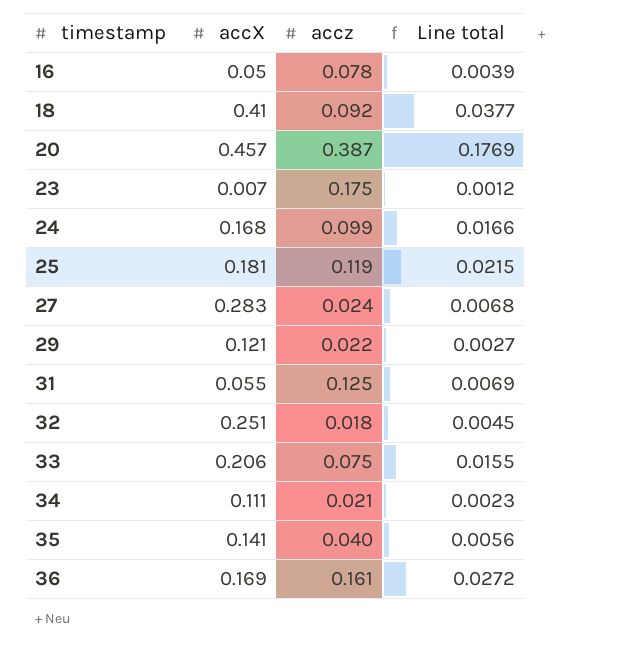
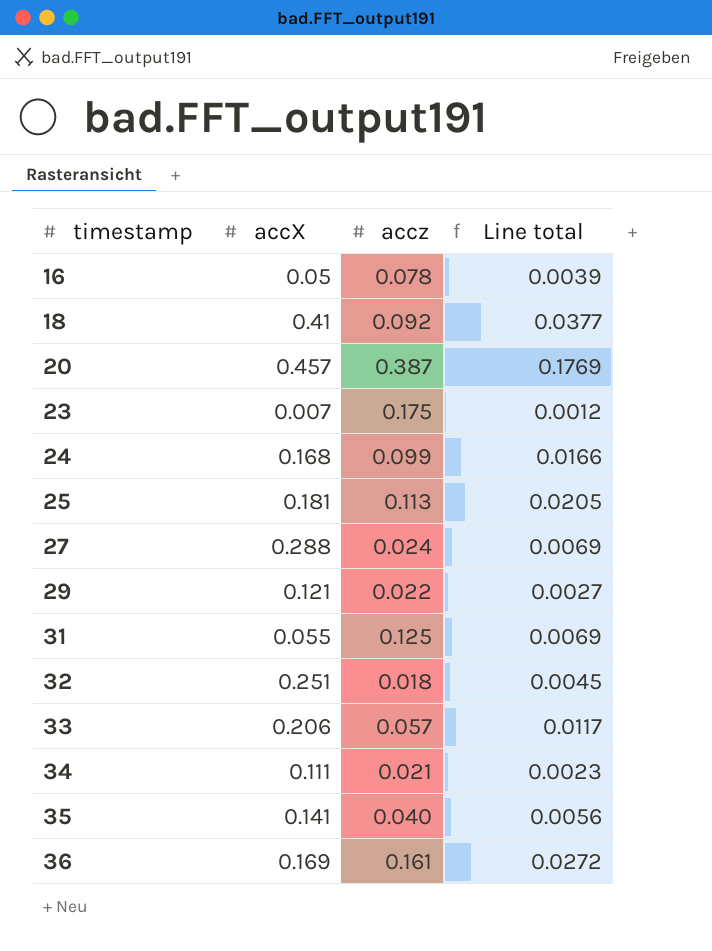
25 | accz: 0.119 -> 0.113
25 | Line total: 0.0215 -> 0.0205
27 | accX: 0.283 -> 0.288
27 | Line total: 0.0068 -> 0.0069
33 | accz: 0.075 -> 0.057
33 | Line total: 0.0155 -> 0.0117

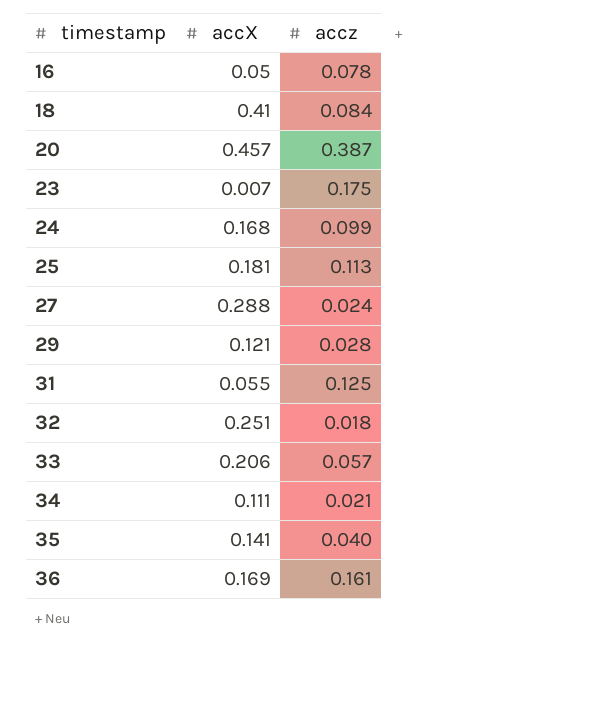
column Line total | formula: [accX] * [accz] -> none
18 | accz: 0.092 -> 0.084
29 | accz: 0.022 -> 0.028

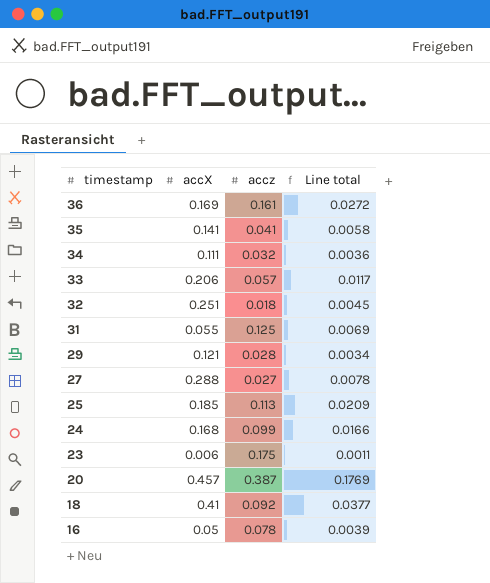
row order: timestamp ascending -> timestamp descending
column Line total | formula: none -> [accX] * [accz]
35 | accz: 0.040 -> 0.041
34 | accz: 0.021 -> 0.032
27 | accz: 0.024 -> 0.027
25 | accX: 0.181 -> 0.185
23 | accX: 0.007 -> 0.006
18 | accz: 0.084 -> 0.092

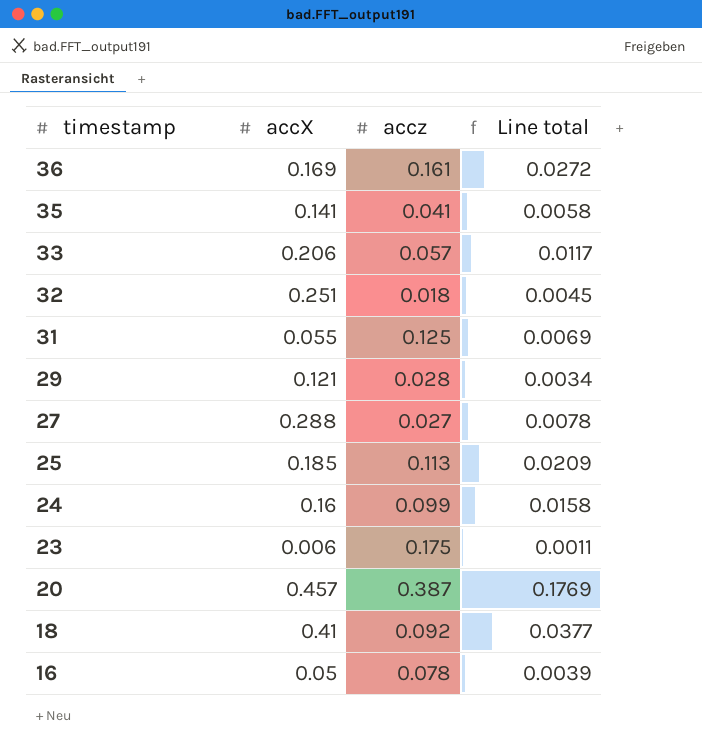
row 34: 0.111 | 0.032 | 0.0036 -> none
24 | accX: 0.168 -> 0.16
24 | Line total: 0.0166 -> 0.0158

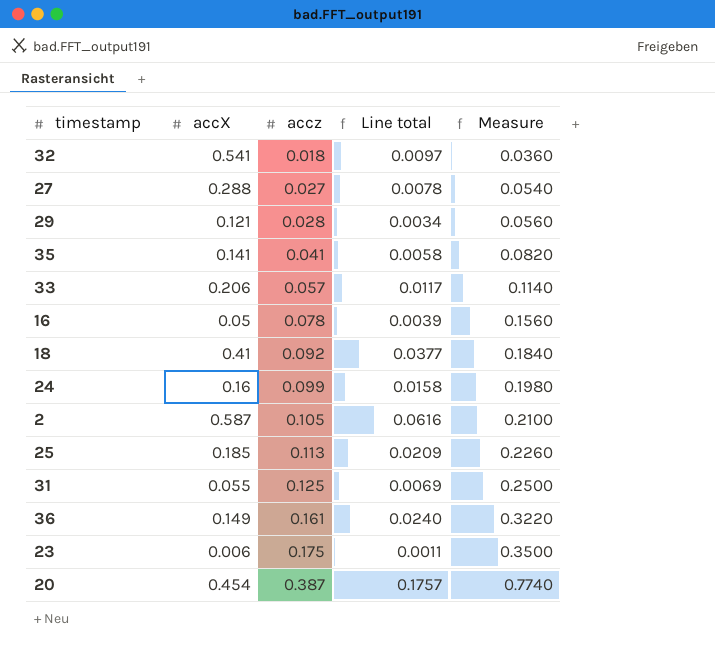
row order: timestamp descending -> accz ascending
column Measure | formula: none -> [accz] * 2
32 | accX: 0.251 -> 0.541
32 | Line total: 0.0045 -> 0.0097
row 2: none -> 0.587 | 0.105 | 0.0616 | 0.2100
36 | accX: 0.169 -> 0.149
36 | Line total: 0.0272 -> 0.0240
20 | accX: 0.457 -> 0.454
20 | Line total: 0.1769 -> 0.1757

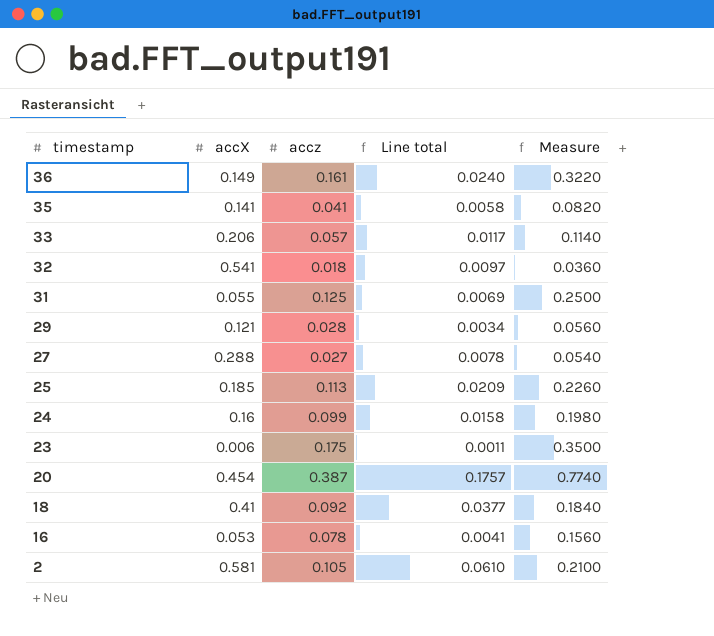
row order: accz ascending -> timestamp descending
16 | accX: 0.05 -> 0.053
16 | Line total: 0.0039 -> 0.0041
2 | accX: 0.587 -> 0.581
2 | Line total: 0.0616 -> 0.0610

